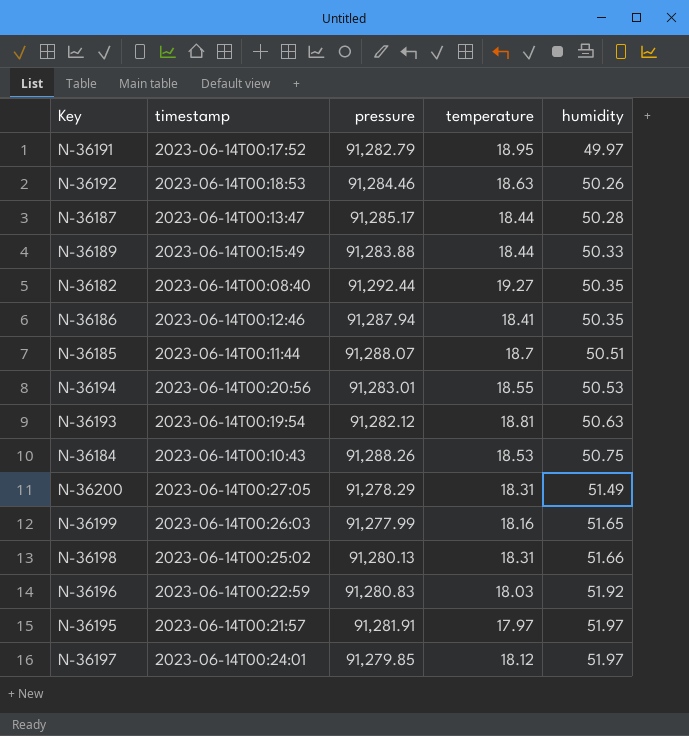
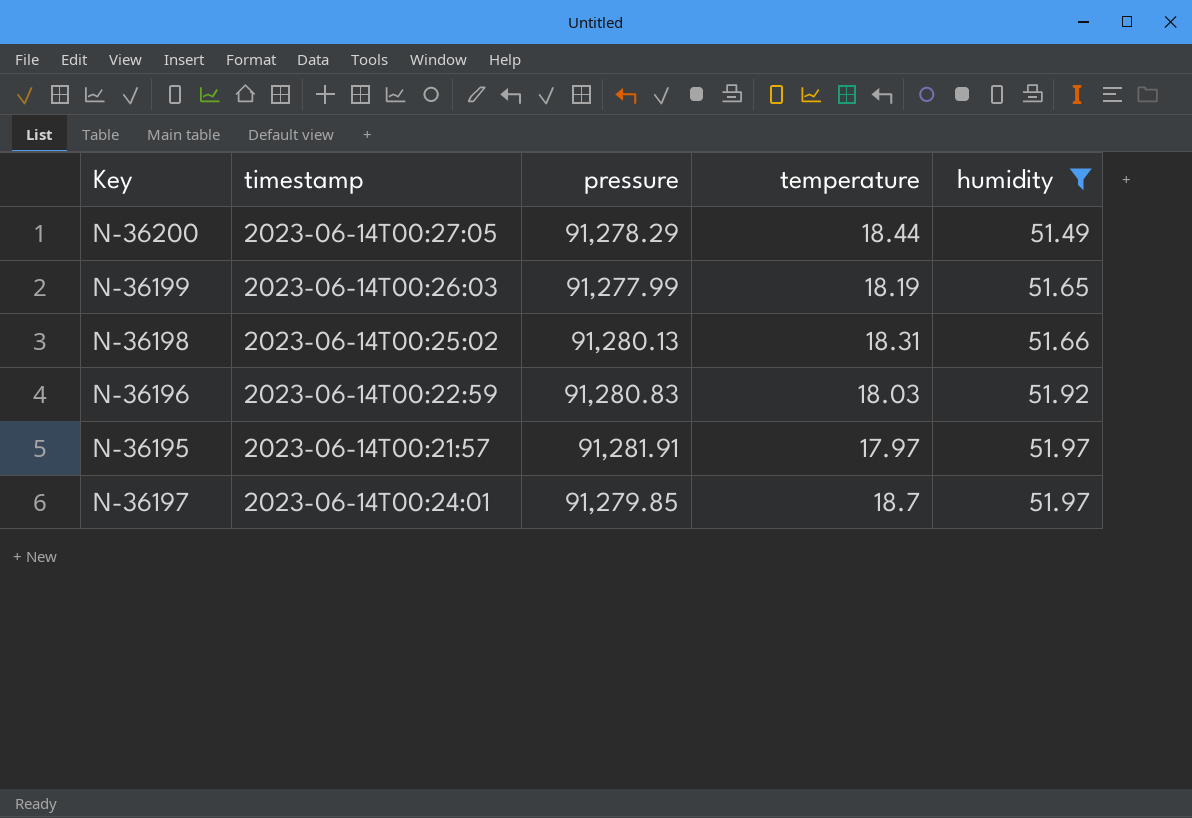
filter: none -> humidity >= 51.49
N-36200 | temperature: 18.31 -> 18.44
N-36199 | temperature: 18.16 -> 18.19
N-36197 | temperature: 18.12 -> 18.7

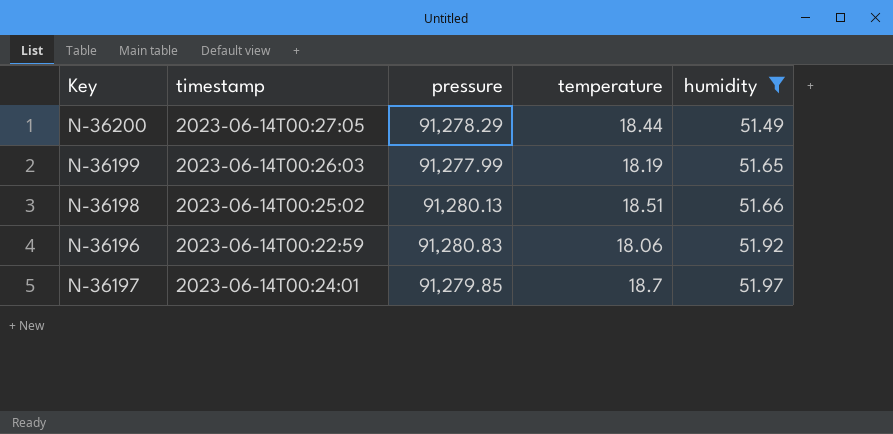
row N-36195: 2023-06-14T00:21:57 | 91,281.91 | 17.97 | 51.97 -> none
N-36198 | temperature: 18.31 -> 18.51
N-36196 | temperature: 18.03 -> 18.06

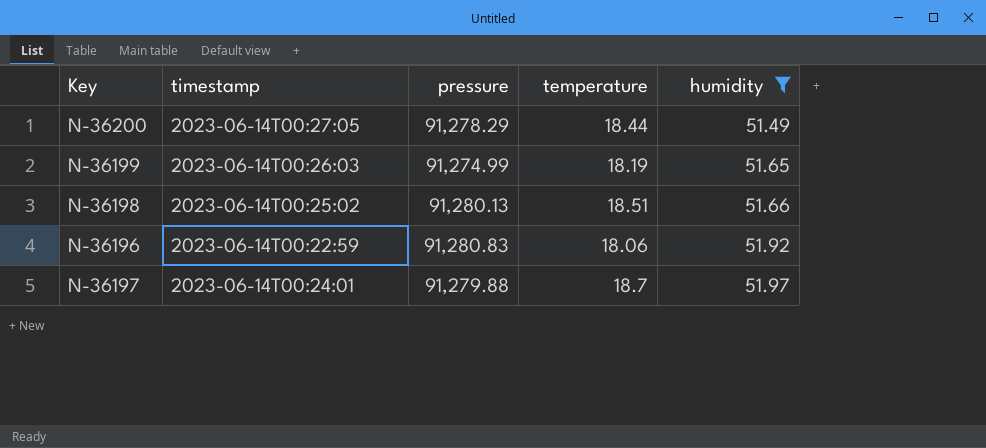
N-36199 | pressure: 91,277.99 -> 91,274.99
N-36197 | pressure: 91,279.85 -> 91,279.88

